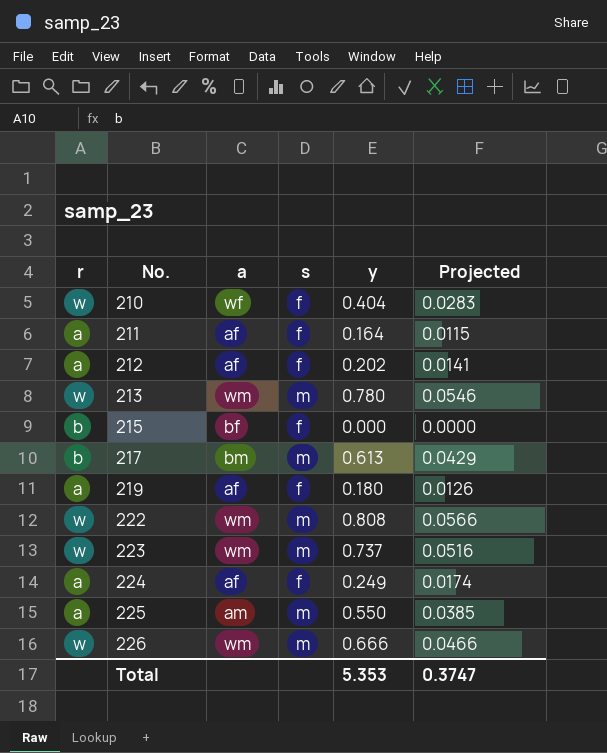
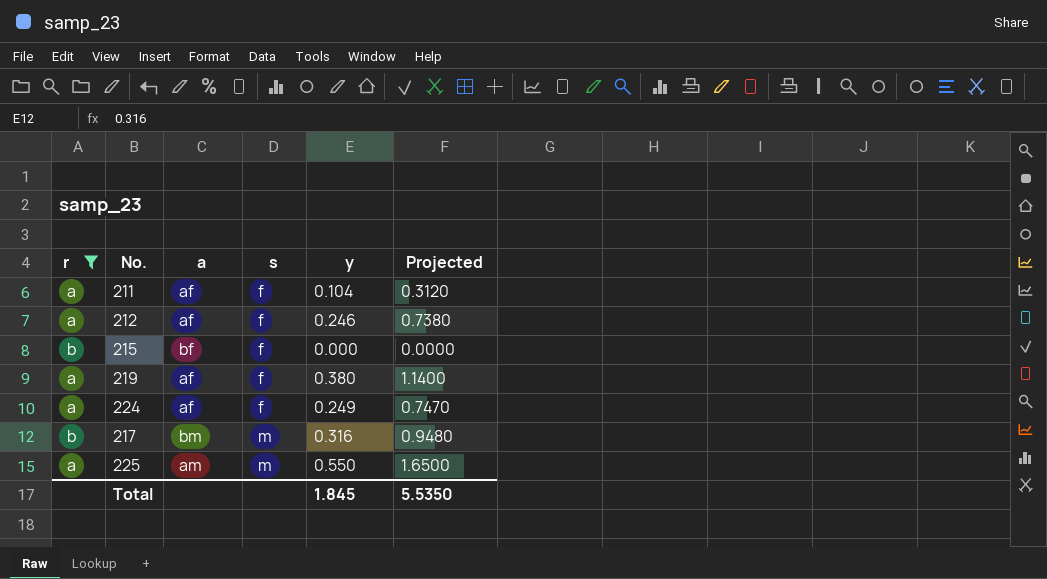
filter: none -> r != w
row order: No. ascending -> s ascending
column Projected | formula: [y] * 0.07 -> [y] * 3
211 | y: 0.164 -> 0.104
212 | y: 0.202 -> 0.246
219 | y: 0.180 -> 0.380
217 | y: 0.613 -> 0.316
Total | y: 5.353 -> 1.845
Total | Projected: 0.3747 -> 5.5350

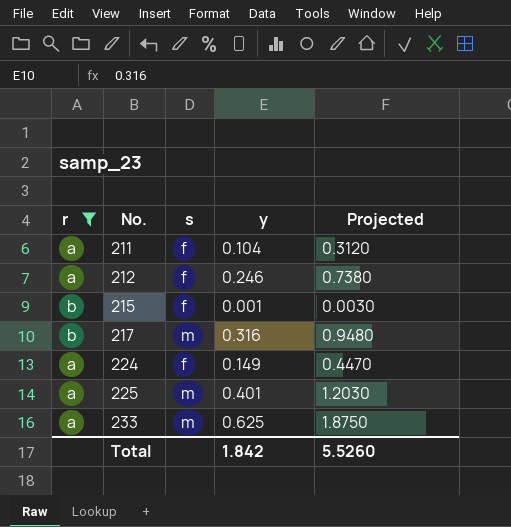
row order: s ascending -> No. ascending
column a | position: 3 -> none
row 219: a | af | f | 0.380 | 1.1400 -> none
215 | y: 0.000 -> 0.001
215 | Projected: 0.0000 -> 0.0030
224 | y: 0.249 -> 0.149
224 | Projected: 0.7470 -> 0.4470
225 | y: 0.550 -> 0.401
225 | Projected: 1.6500 -> 1.2030
row 233: none -> a | m | 0.625 | 1.8750
Total | y: 1.845 -> 1.842
Total | Projected: 5.5350 -> 5.5260

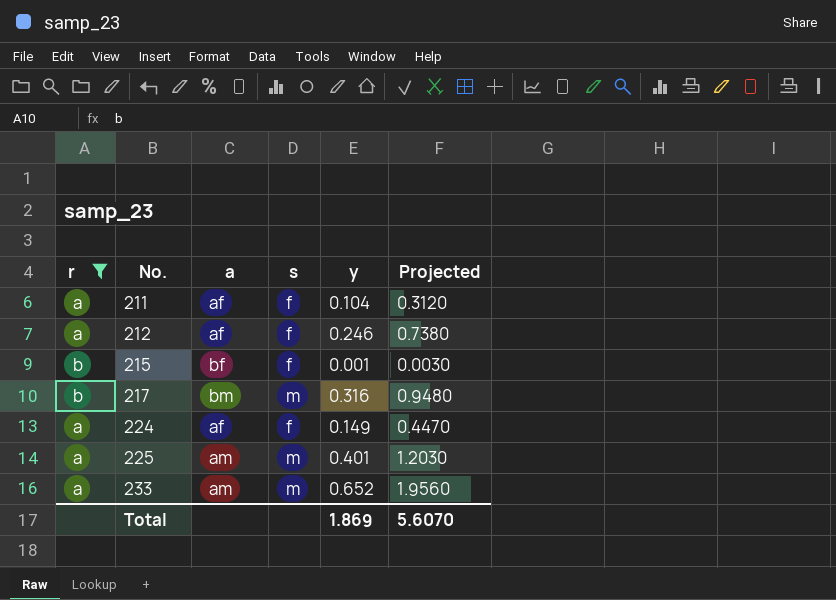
column a | position: none -> 3
233 | y: 0.625 -> 0.652
233 | Projected: 1.8750 -> 1.9560
Total | y: 1.842 -> 1.869
Total | Projected: 5.5260 -> 5.6070

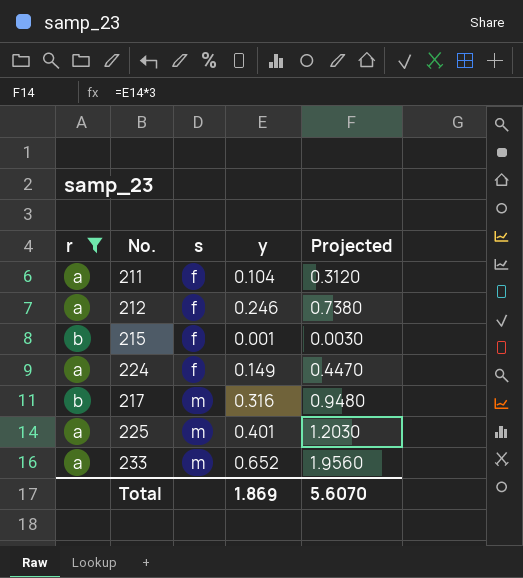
row order: No. ascending -> s ascending
column a | position: 3 -> none

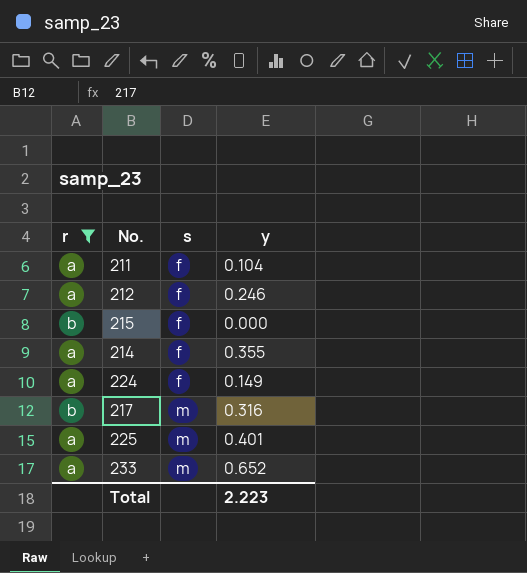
column Projected | formula: [y] * 3 -> none
215 | y: 0.001 -> 0.000
row 214: none -> a | f | 0.355
Total | y: 1.869 -> 2.223

